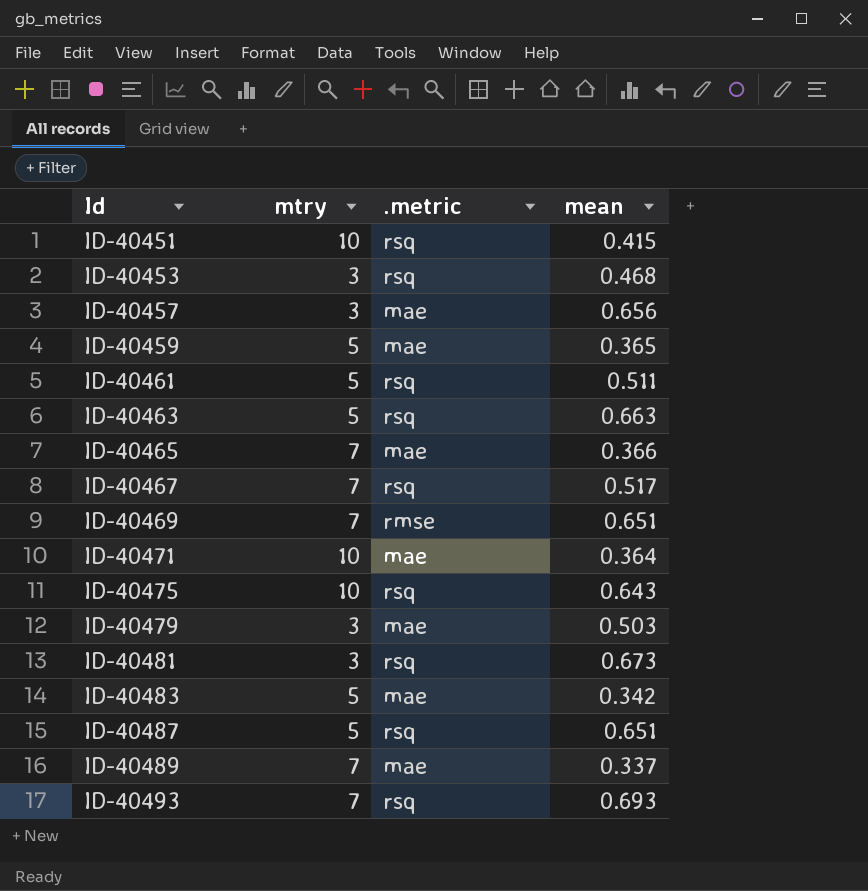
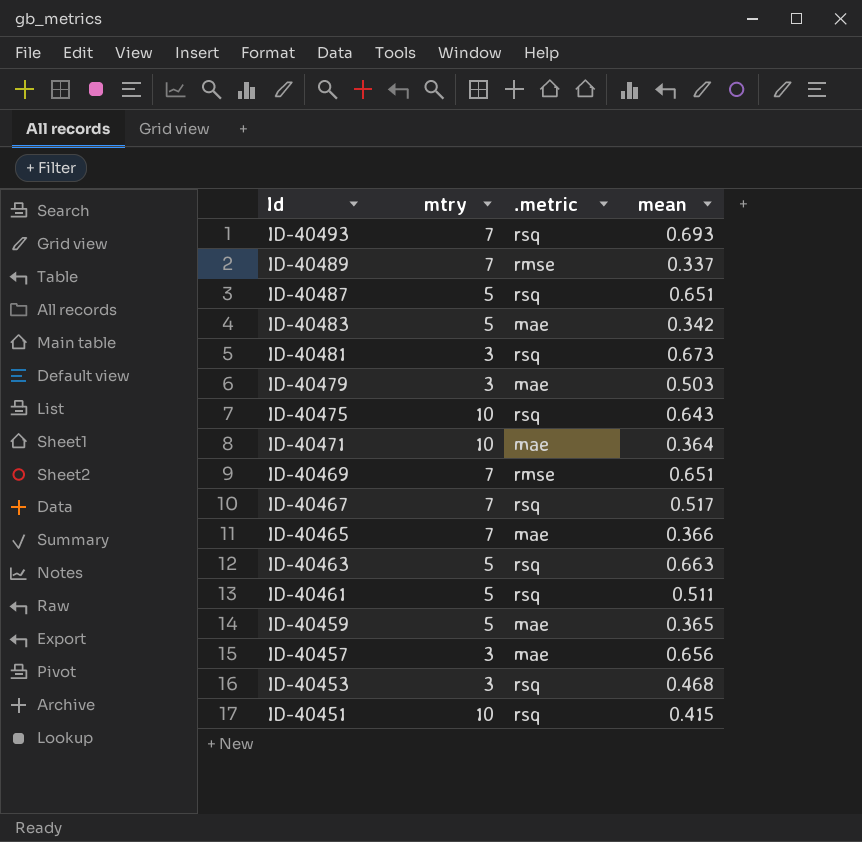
row order: Id ascending -> Id descending
ID-40489 | .metric: mae -> rmse

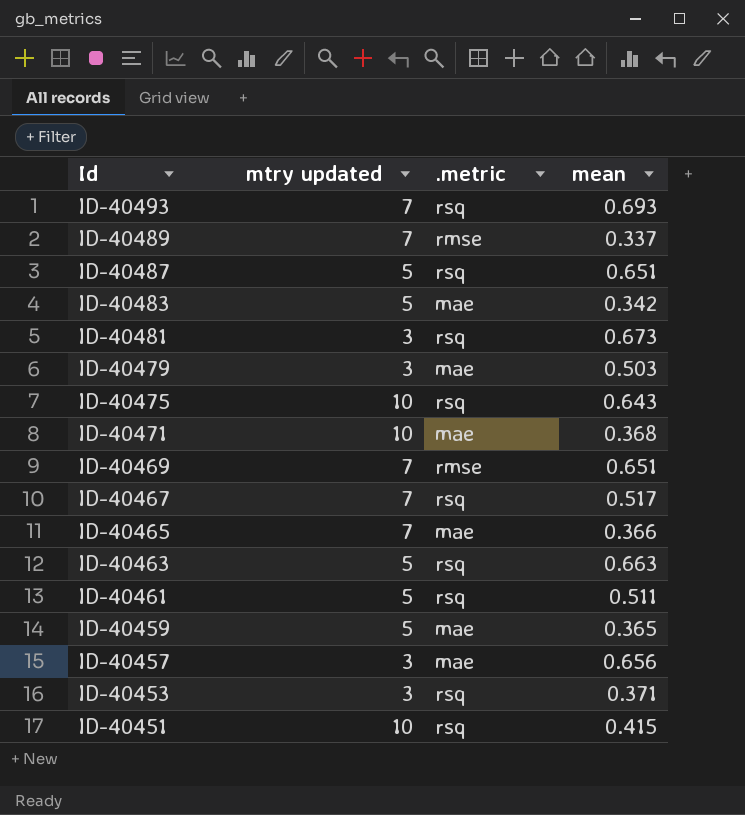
column name: mtry -> mtry updated
ID-40471 | mean: 0.364 -> 0.368
ID-40453 | mean: 0.468 -> 0.371

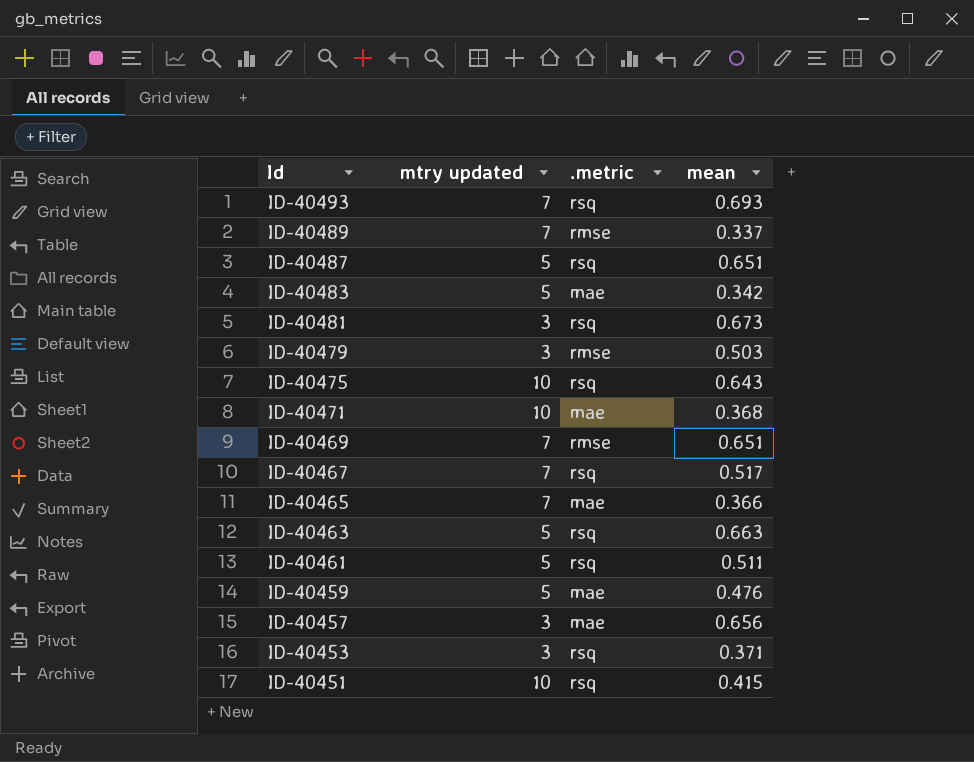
ID-40479 | .metric: mae -> rmse
ID-40459 | mean: 0.365 -> 0.476

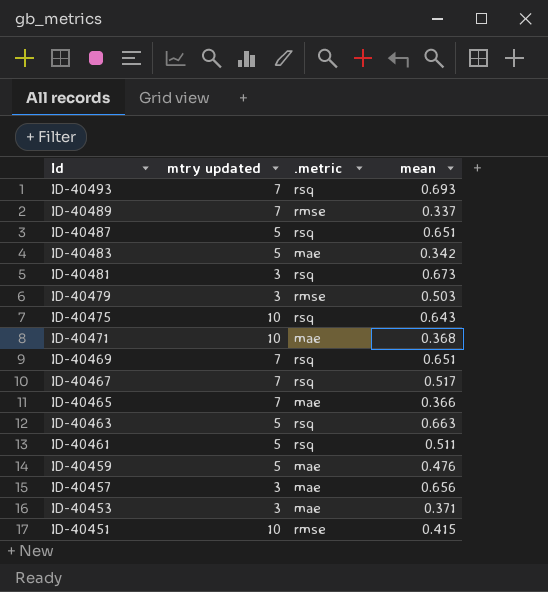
ID-40469 | .metric: rmse -> rsq
ID-40453 | .metric: rsq -> mae
ID-40451 | .metric: rsq -> rmse

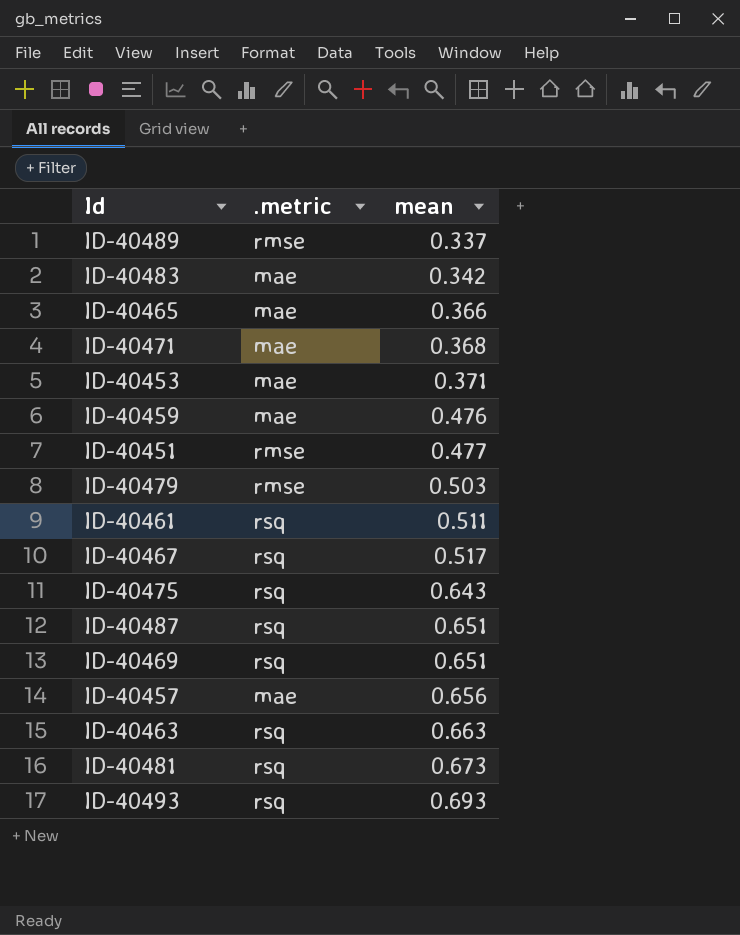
row order: Id descending -> mean ascending
column mtry updated | position: 2 -> none
ID-40451 | mean: 0.415 -> 0.477

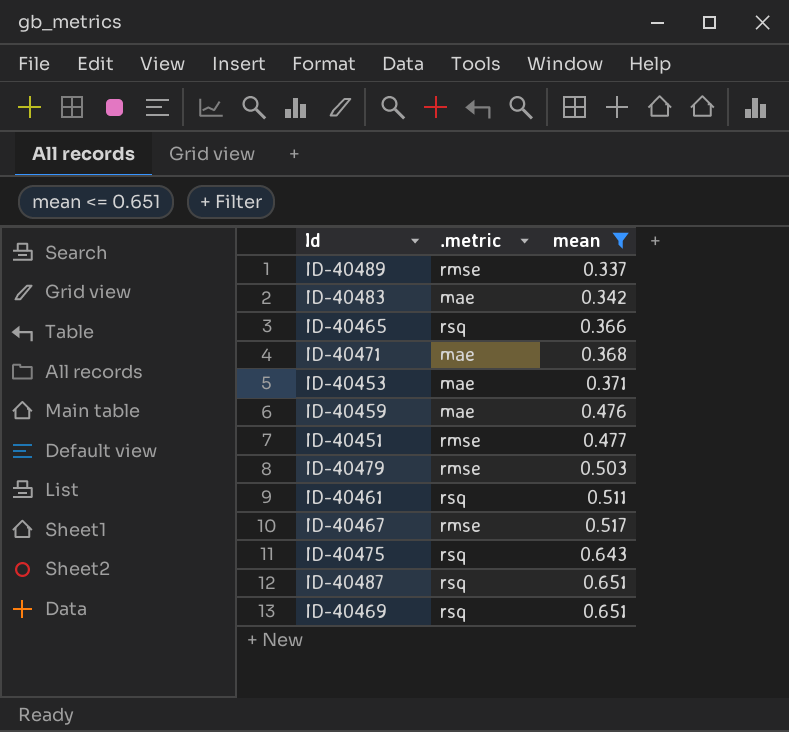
filter: none -> mean <= 0.651
ID-40465 | .metric: mae -> rsq
ID-40467 | .metric: rsq -> rmse

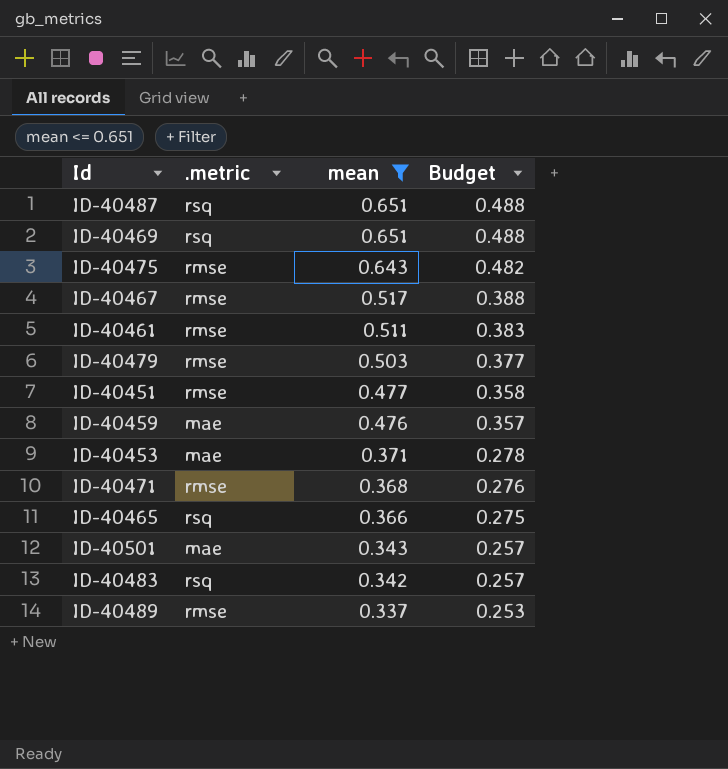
row order: mean ascending -> mean descending
column Budget | formula: none -> [mean] * 0.75
ID-40475 | .metric: rsq -> rmse
ID-40461 | .metric: rsq -> rmse
ID-40471 | .metric: mae -> rmse
row ID-40501: none -> mae | 0.343 | 0.257
ID-40483 | .metric: mae -> rsq

